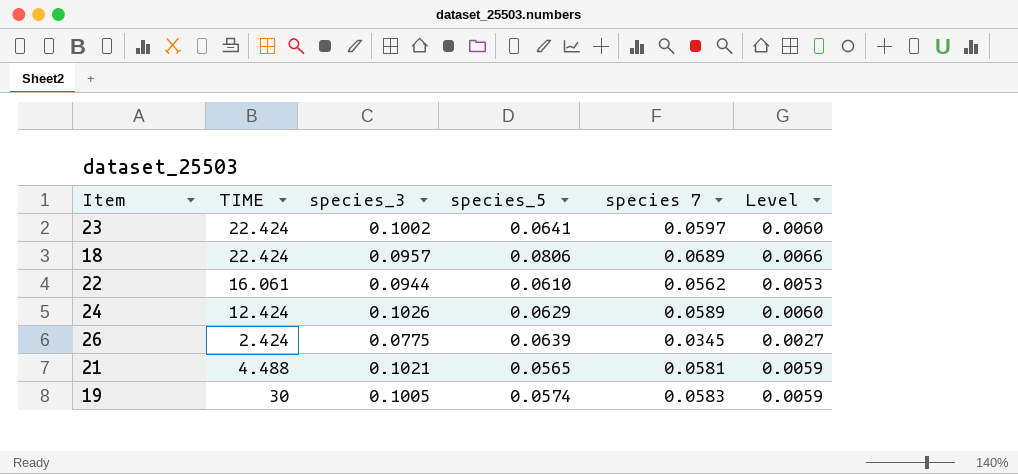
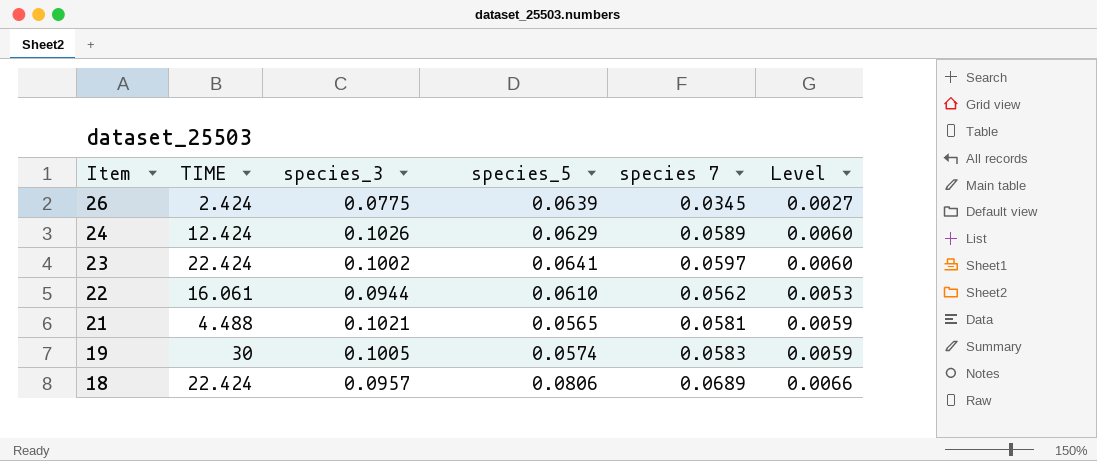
row order: none -> Item descending

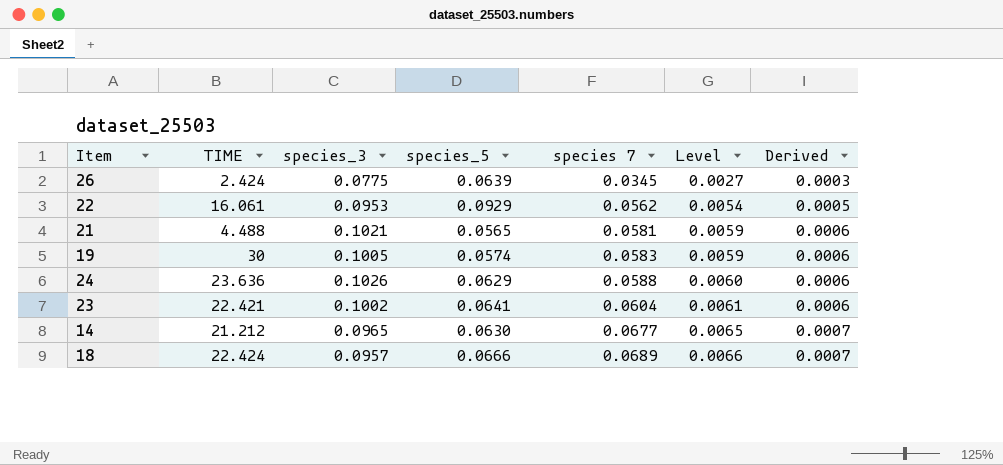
row order: Item descending -> species 7 ascending
column Derived | formula: none -> [Level] * 0.1
22 | species_3: 0.0944 -> 0.0953
22 | species_5: 0.0610 -> 0.0929
22 | Level: 0.0053 -> 0.0054
24 | TIME: 12.424 -> 23.636
24 | species 7: 0.0589 -> 0.0588
23 | TIME: 22.424 -> 22.421
23 | species 7: 0.0597 -> 0.0604
23 | Level: 0.0060 -> 0.0061
row 14: none -> 21.212 | 0.0965 | 0.0630 | 0.0677 | 0.0065 | 0.0007
18 | species_5: 0.0806 -> 0.0666

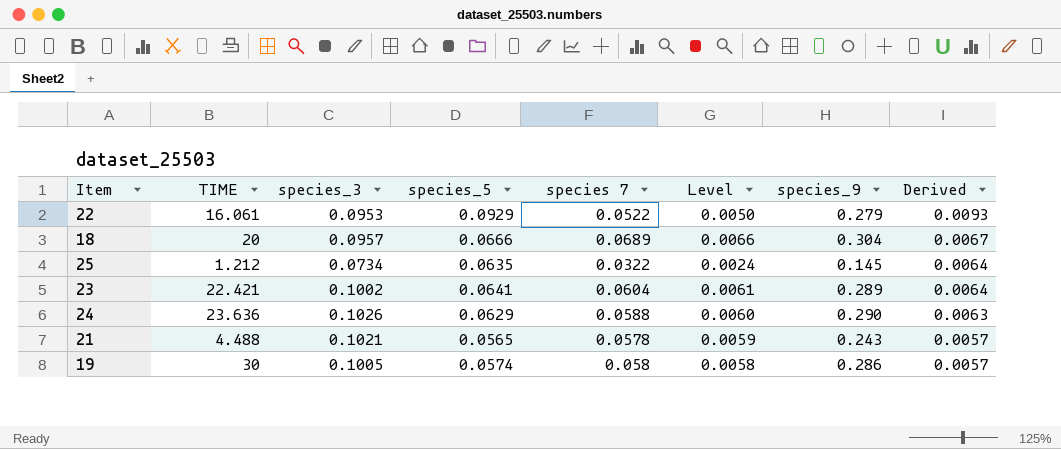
row order: species 7 ascending -> Derived descending
column species_9 | position: none -> 7
column Derived | formula: [Level] * 0.1 -> [species_5] * 0.1
row 26: 2.424 | 0.0775 | 0.0639 | 0.0345 | 0.0027 | 0.0003 -> none
row 14: 21.212 | 0.0965 | 0.0630 | 0.0677 | 0.0065 | 0.0007 -> none
22 | species 7: 0.0562 -> 0.0522
22 | Level: 0.0054 -> 0.0050
18 | TIME: 22.424 -> 20
row 25: none -> 1.212 | 0.0734 | 0.0635 | 0.0322 | 0.0024 | 0.145 | 0.0064
21 | species 7: 0.0581 -> 0.0578
19 | species 7: 0.0583 -> 0.058
19 | Level: 0.0059 -> 0.0058

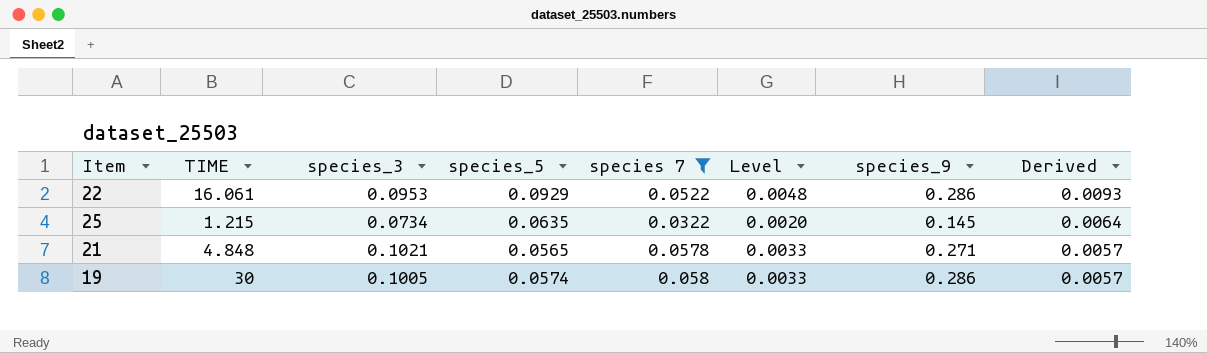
filter: none -> species 7 <= 0.058
column Level | formula: [species_3] * [species 7] -> [species_5] * [species 7]
22 | species_9: 0.279 -> 0.286
25 | TIME: 1.212 -> 1.215
21 | TIME: 4.488 -> 4.848
21 | species_9: 0.243 -> 0.271

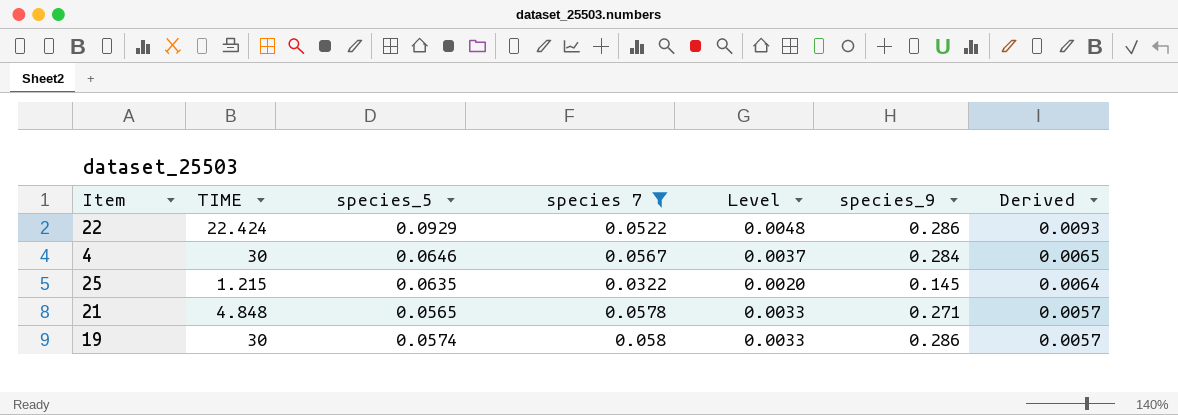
column species_3 | position: 3 -> none
22 | TIME: 16.061 -> 22.424
row 4: none -> 30 | 0.0646 | 0.0567 | 0.0037 | 0.284 | 0.0065

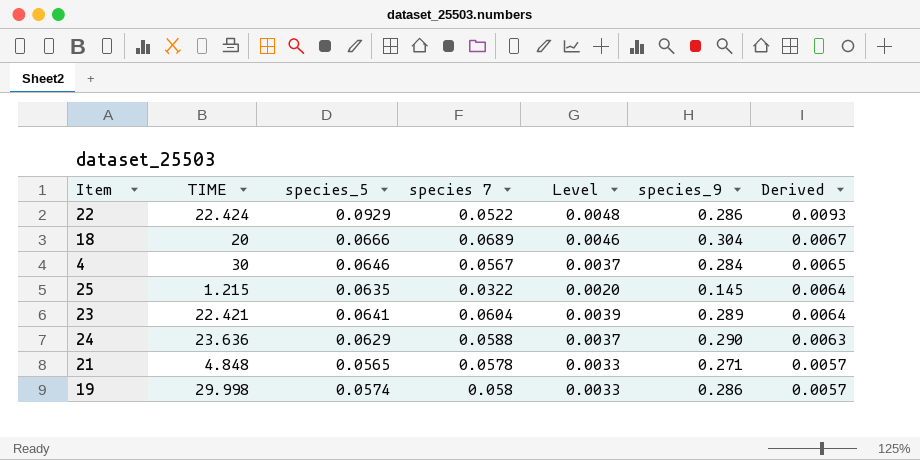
filter: species 7 <= 0.058 -> none
19 | TIME: 30 -> 29.998

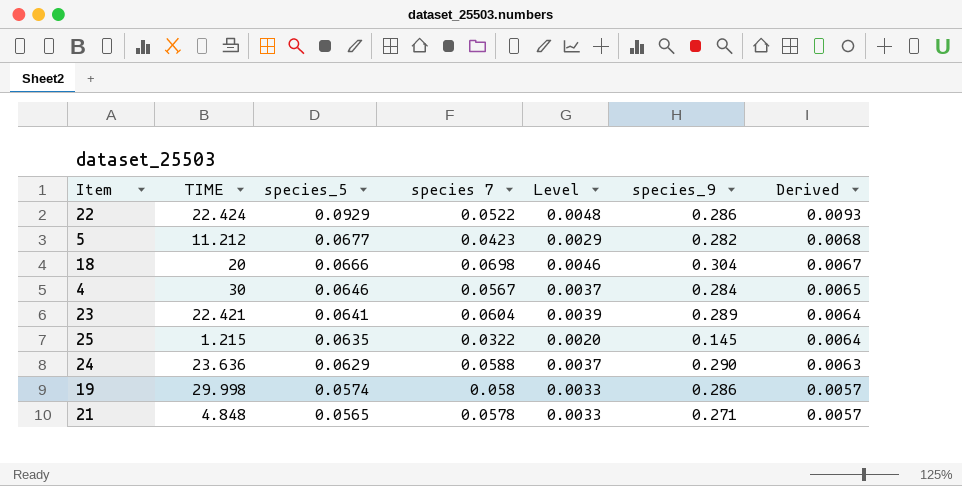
row order: Derived descending -> species_5 descending
row 5: none -> 11.212 | 0.0677 | 0.0423 | 0.0029 | 0.282 | 0.0068
18 | species 7: 0.0689 -> 0.0698

